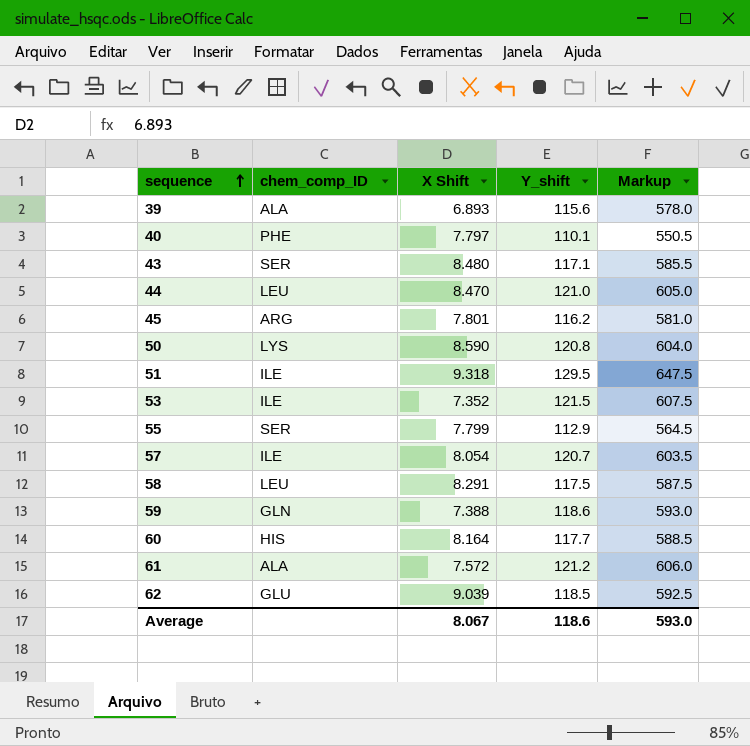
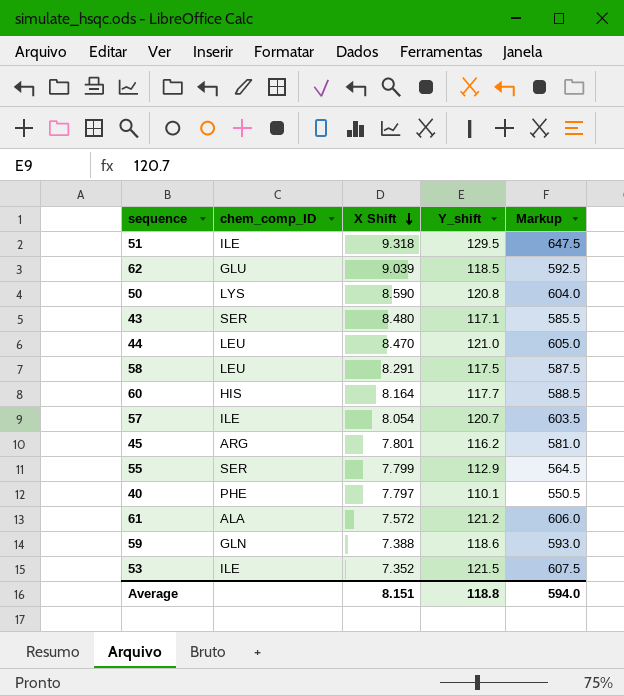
row order: sequence ascending -> X Shift descending
row 39: ALA | 6.893 | 115.6 | 578.0 -> none
Average | X Shift: 8.067 -> 8.151
Average | Y_shift: 118.6 -> 118.8
Average | Markup: 593.0 -> 594.0

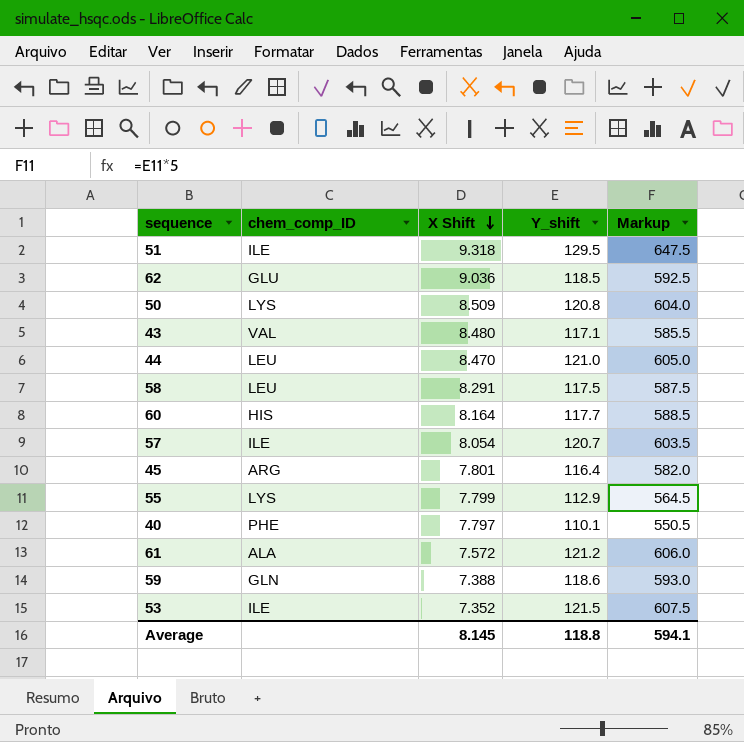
62 | X Shift: 9.039 -> 9.036
50 | X Shift: 8.590 -> 8.509
43 | chem_comp_ID: SER -> VAL
45 | Y_shift: 116.2 -> 116.4
45 | Markup: 581.0 -> 582.0
55 | chem_comp_ID: SER -> LYS
Average | X Shift: 8.151 -> 8.145
Average | Markup: 594.0 -> 594.1

